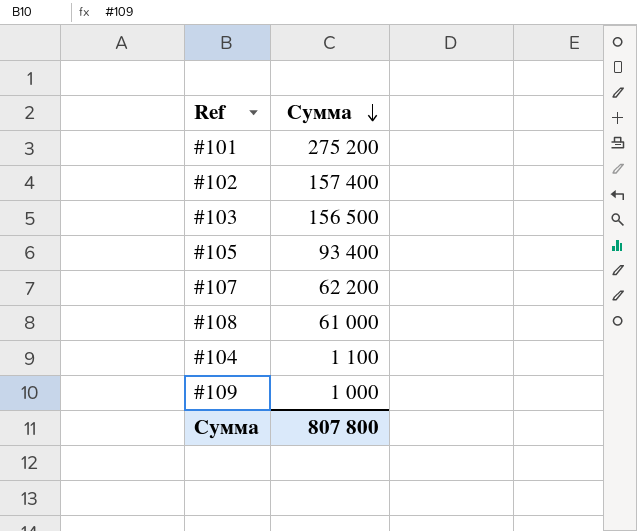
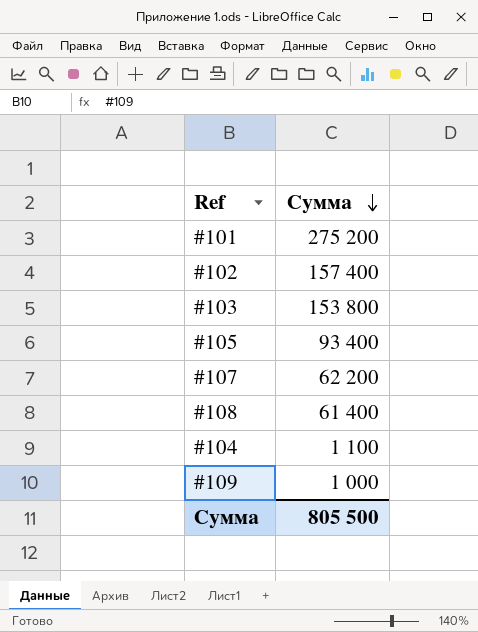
#103 | Сумма: 156 500 -> 153 800
#108 | Сумма: 61 000 -> 61 400
Сумма | Сумма: 807 800 -> 805 500

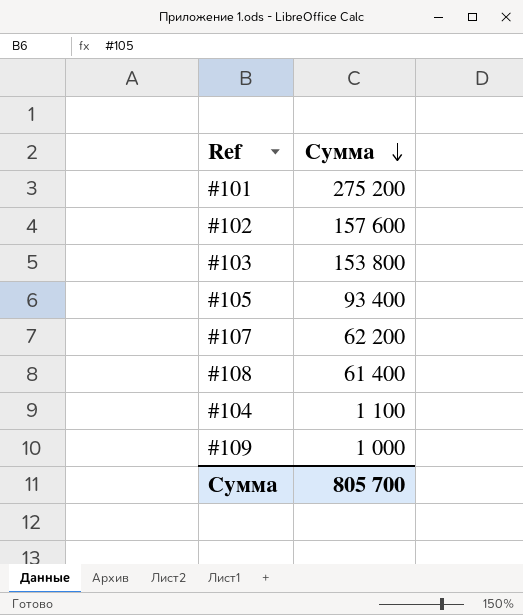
#102 | Сумма: 157 400 -> 157 600
Сумма | Сумма: 805 500 -> 805 700

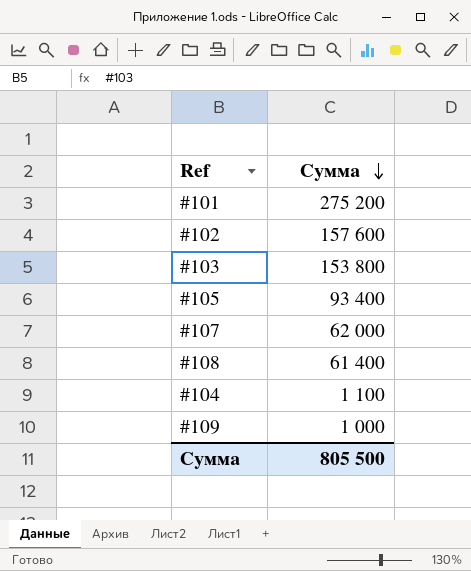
#107 | Сумма: 62 200 -> 62 000
Сумма | Сумма: 805 700 -> 805 500

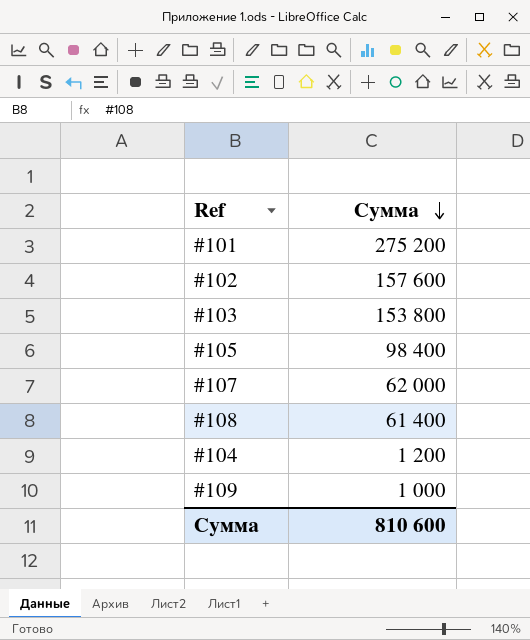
#105 | Сумма: 93 400 -> 98 400
#104 | Сумма: 1 100 -> 1 200
Сумма | Сумма: 805 500 -> 810 600

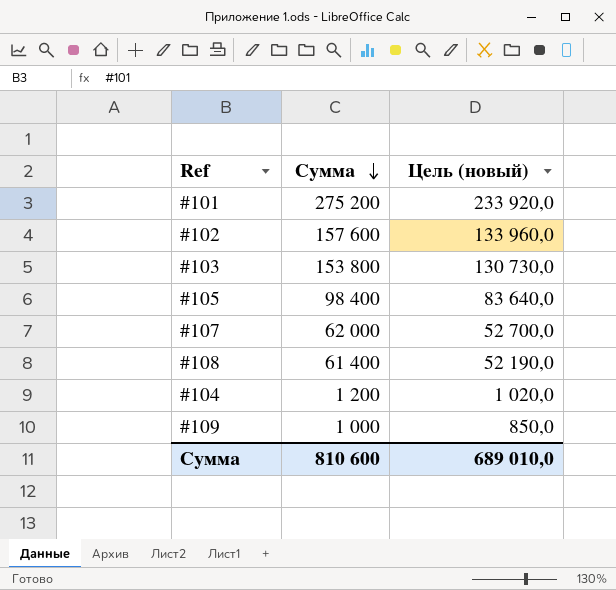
column Цель (новый) | formula: none -> [Сумма] * 0,85

